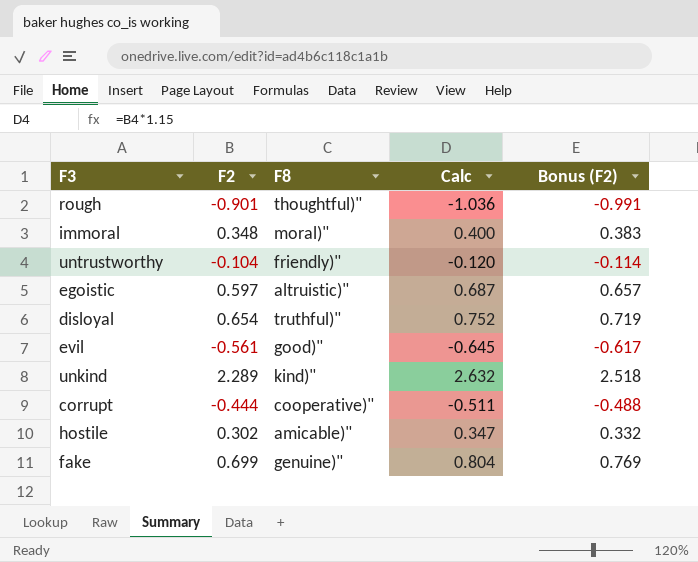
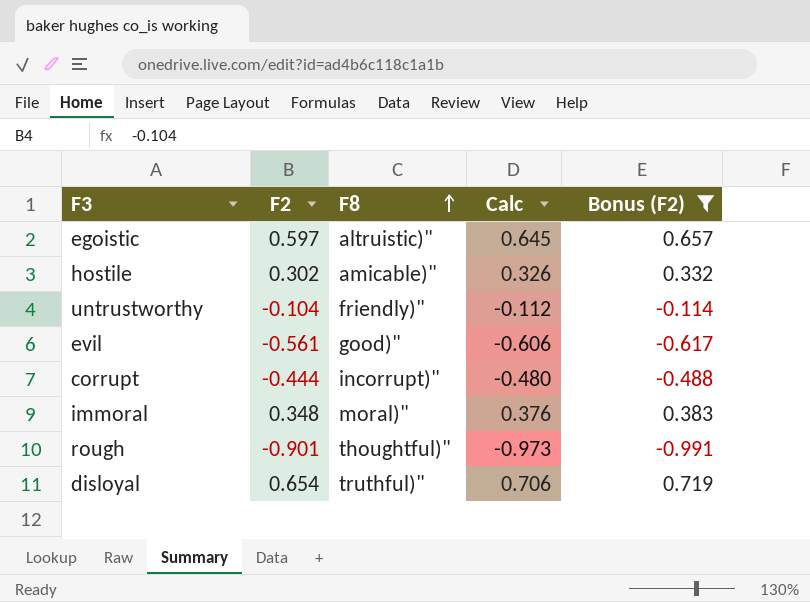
filter: none -> Bonus (F2) <= 0.719
row order: none -> F8 ascending
column Calc | formula: [F2] * 1.15 -> [F2] * 1.08
corrupt | F8: cooperative)" -> incorrupt)"

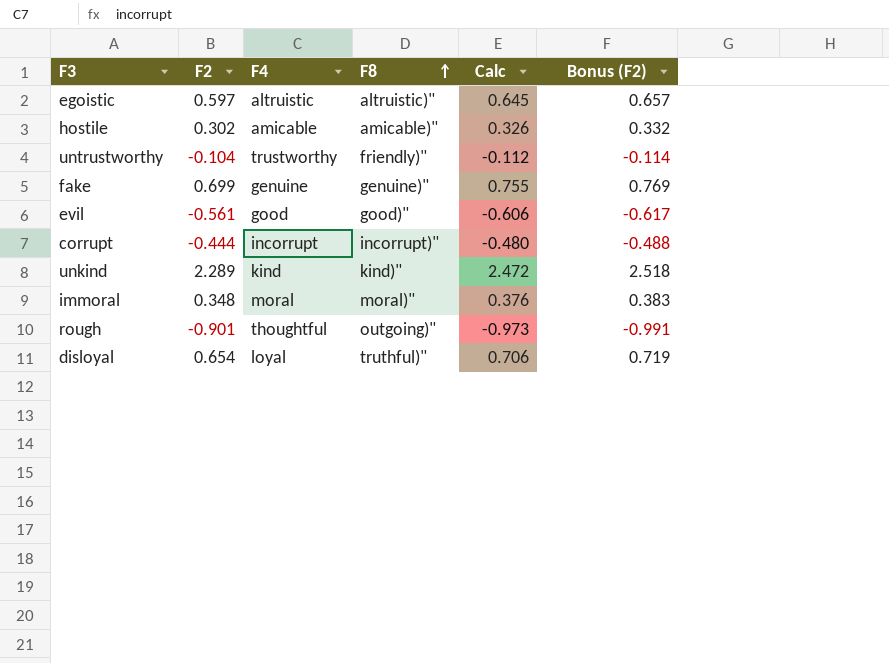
filter: Bonus (F2) <= 0.719 -> none
column F4 | position: none -> 3
rough | F8: thoughtful)" -> outgoing)"

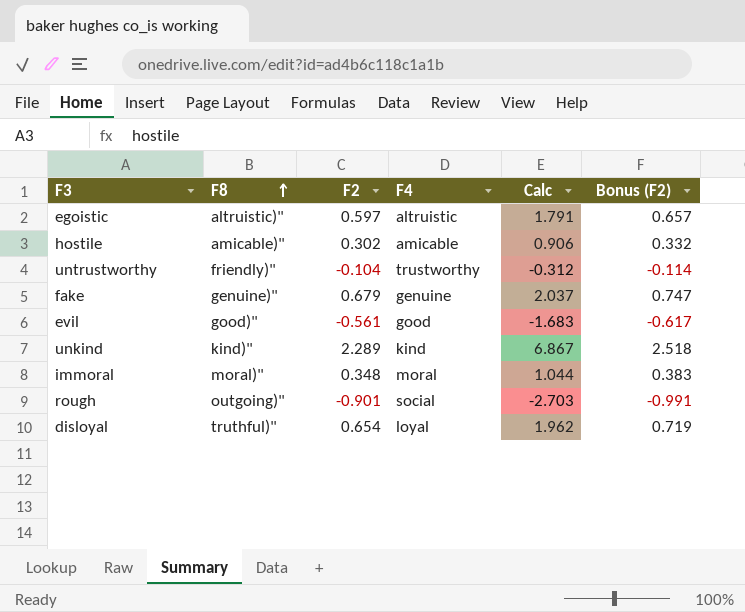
column F8 | position: 4 -> 2
column Calc | formula: [F2] * 1.08 -> [F2] * 3
row corrupt: -0.444 | incorrupt | incorrupt)" | -0.480 | -0.488 -> none
fake | F2: 0.699 -> 0.679
fake | Bonus (F2): 0.769 -> 0.747
rough | F4: thoughtful -> social

